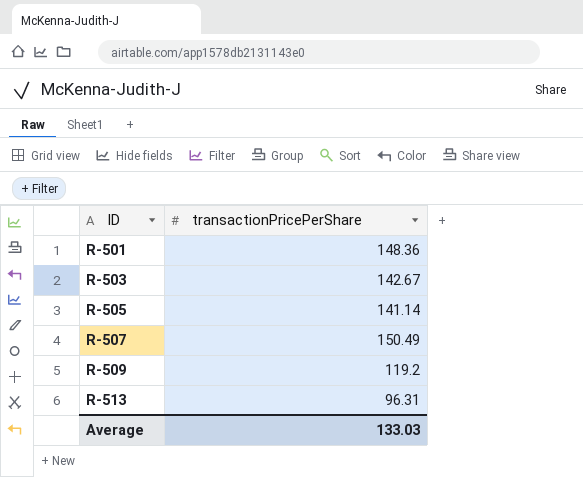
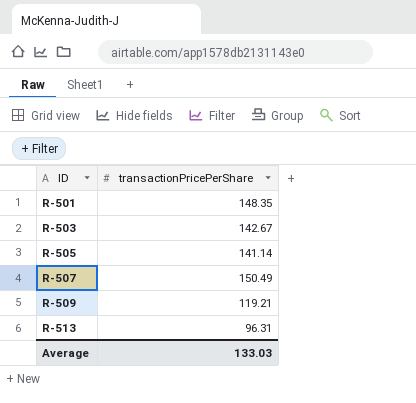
R-501 | transactionPricePerShare: 148.36 -> 148.35
R-509 | transactionPricePerShare: 119.2 -> 119.21

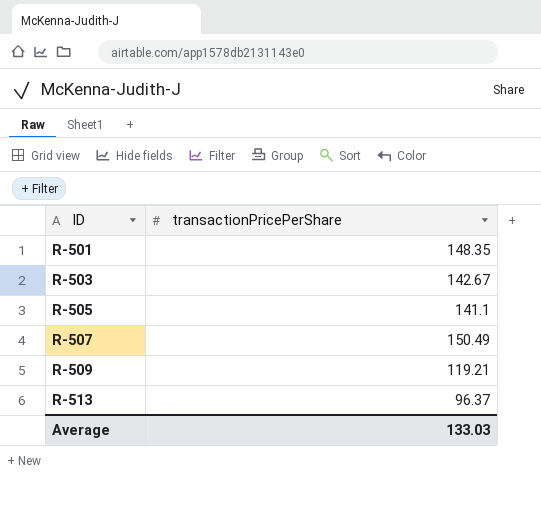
R-505 | transactionPricePerShare: 141.14 -> 141.1
R-513 | transactionPricePerShare: 96.31 -> 96.37

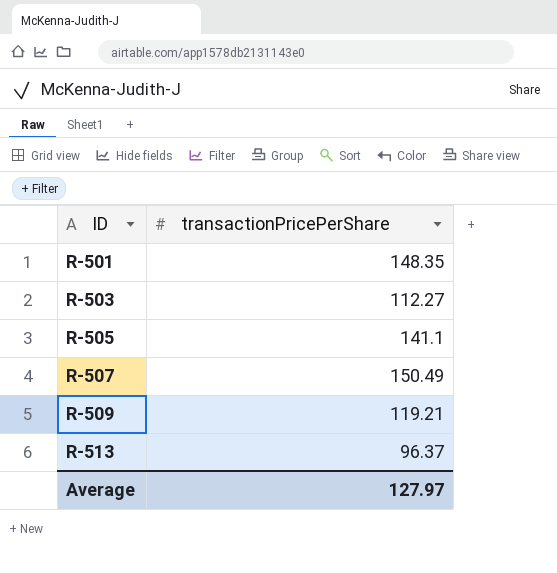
R-503 | transactionPricePerShare: 142.67 -> 112.27
Average | transactionPricePerShare: 133.03 -> 127.97

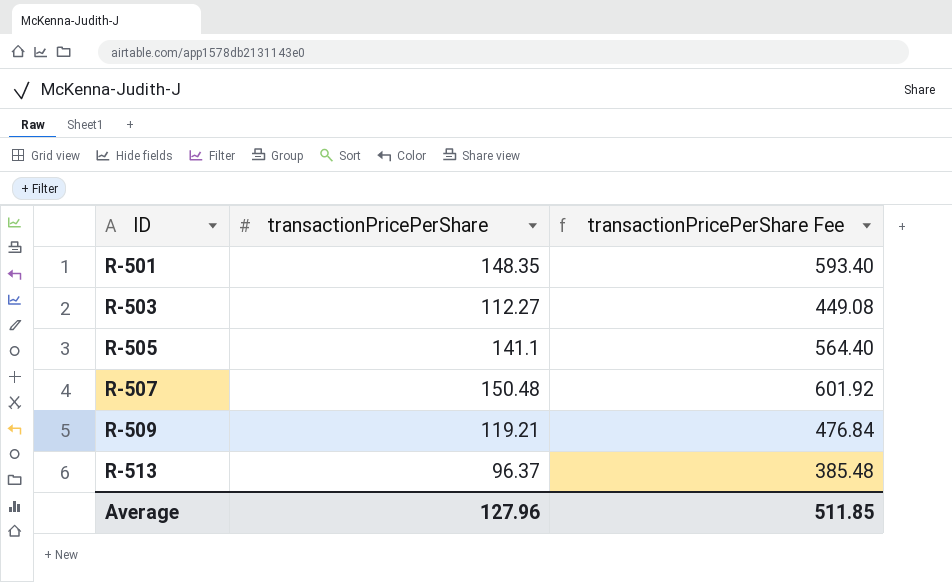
column transactionPricePerShare Fee | formula: none -> [transactionPricePerShare] * 4
R-507 | transactionPricePerShare: 150.49 -> 150.48
Average | transactionPricePerShare: 127.97 -> 127.96

